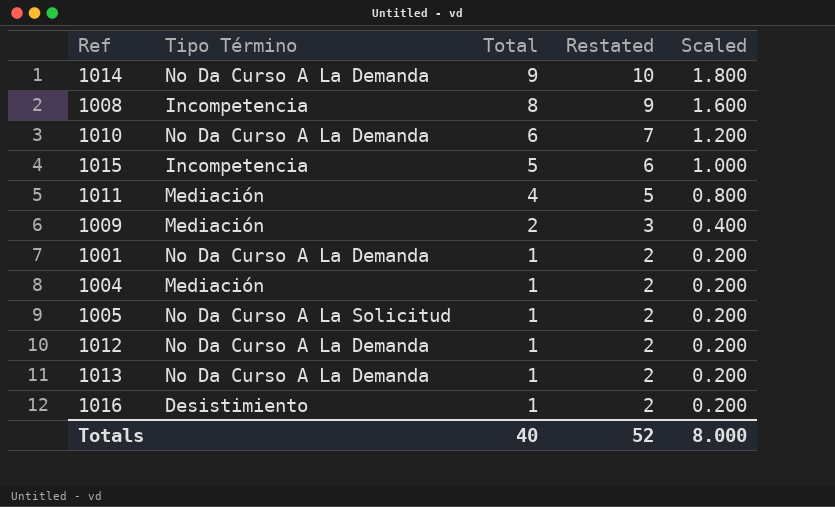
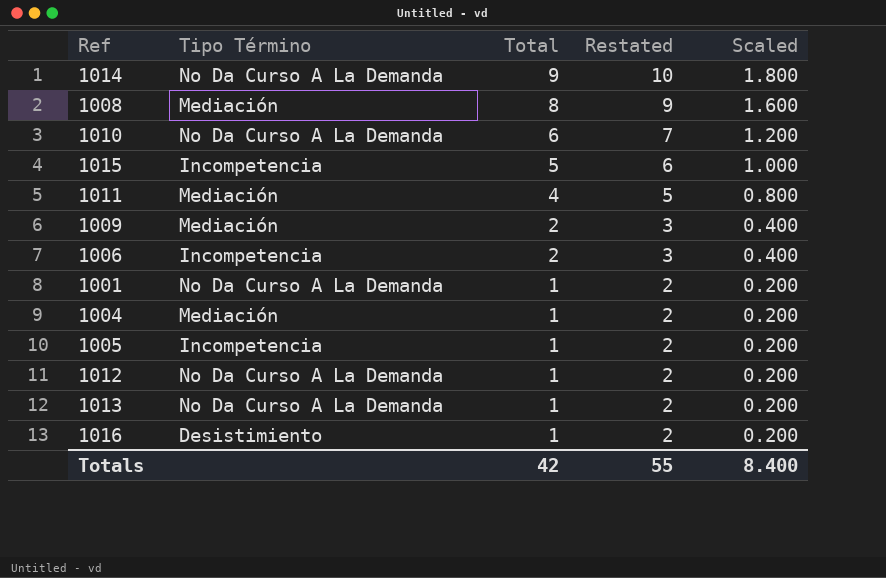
1008 | Tipo Término: Incompetencia -> Mediación
row 1006: none -> Incompetencia | 2 | 3 | 0.400
1005 | Tipo Término: No Da Curso A La Solicitud -> Incompetencia
Totals | Total: 40 -> 42
Totals | Restated: 52 -> 55
Totals | Scaled: 8.000 -> 8.400

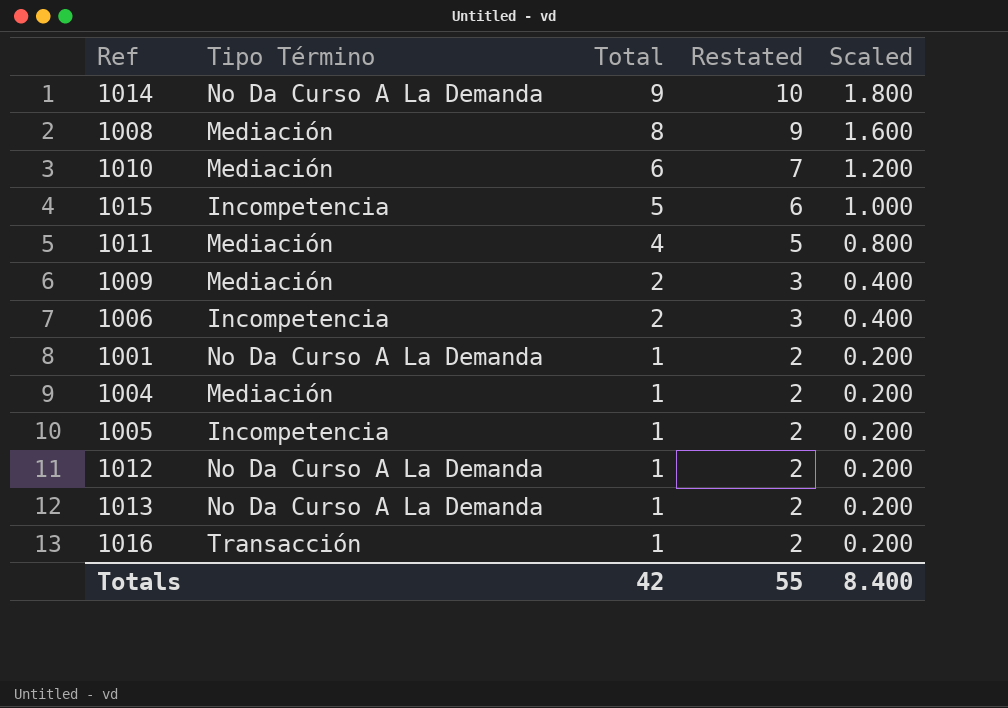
1010 | Tipo Término: No Da Curso A La Demanda -> Mediación
1016 | Tipo Término: Desistimiento -> Transacción

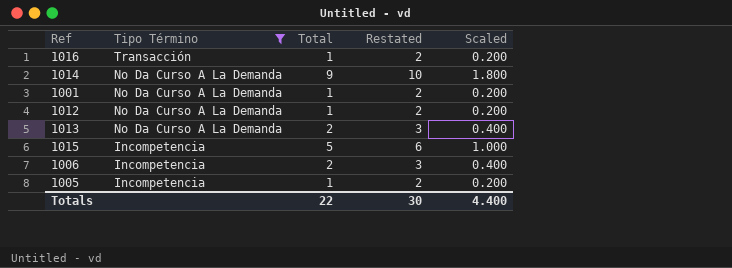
filter: none -> Tipo Término != Mediación
row order: Total descending -> Tipo Término descending
1013 | Total: 1 -> 2
1013 | Restated: 2 -> 3
1013 | Scaled: 0.200 -> 0.400
Totals | Total: 42 -> 22
Totals | Restated: 55 -> 30
Totals | Scaled: 8.400 -> 4.400

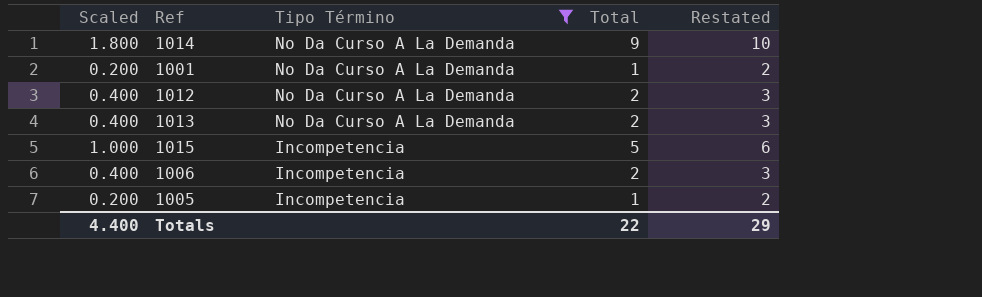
column Scaled | position: 5 -> 1
row 1016: Transacción | 1 | 2 | 0.200 -> none
1012 | Scaled: 0.200 -> 0.400
1012 | Total: 1 -> 2
1012 | Restated: 2 -> 3
Totals | Restated: 30 -> 29

